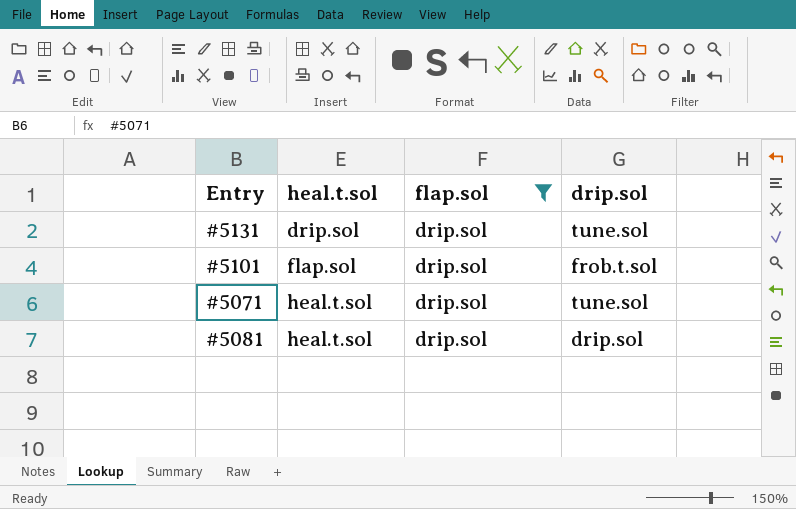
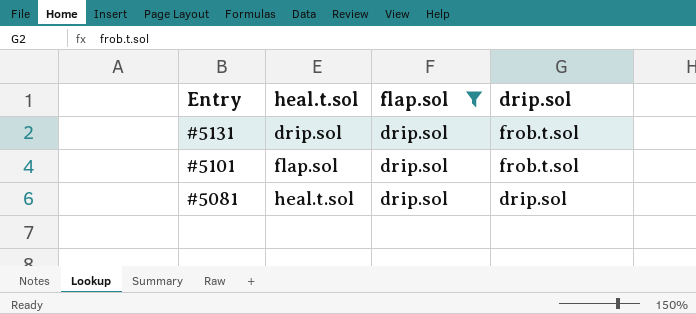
row #5071: heal.t.sol | drip.sol | tune.sol -> none
#5131 | drip.sol: tune.sol -> frob.t.sol

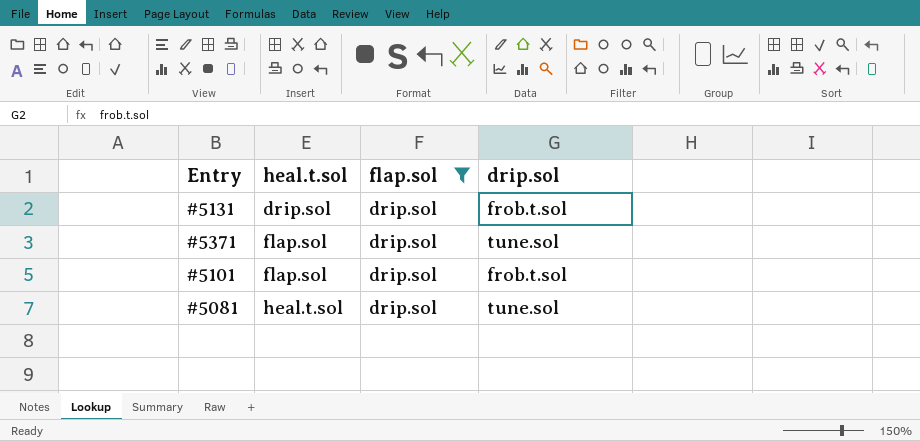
row #5371: none -> flap.sol | drip.sol | tune.sol
#5081 | drip.sol: drip.sol -> tune.sol

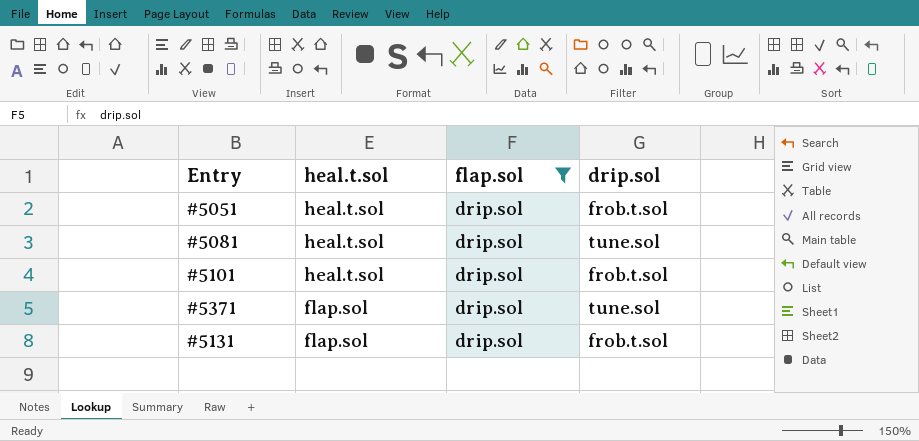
row order: heal.t.sol ascending -> heal.t.sol descending
row #5051: none -> heal.t.sol | drip.sol | frob.t.sol
#5101 | heal.t.sol: flap.sol -> heal.t.sol
#5131 | heal.t.sol: drip.sol -> flap.sol

